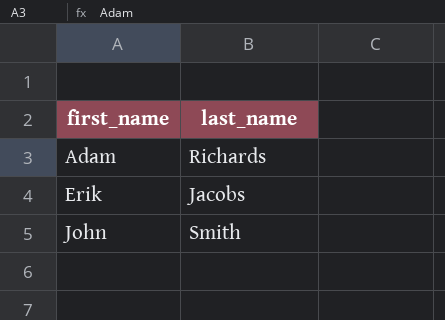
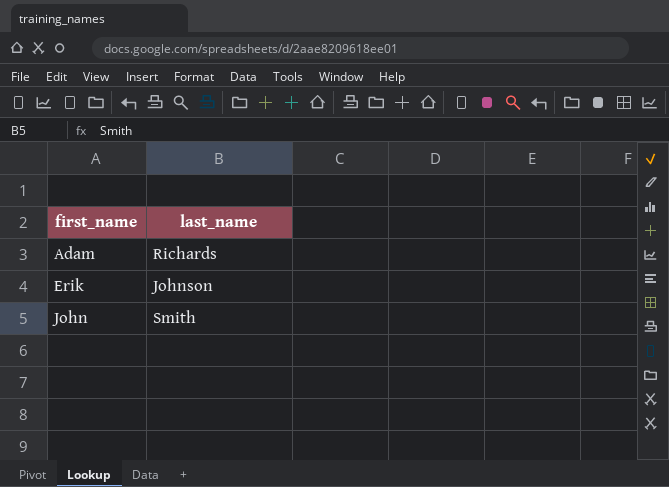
Erik | last_name: Jacobs -> Johnson

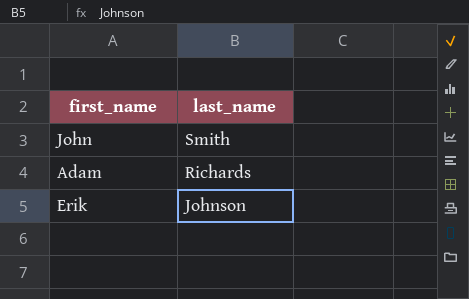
row order: first_name ascending -> last_name descending

